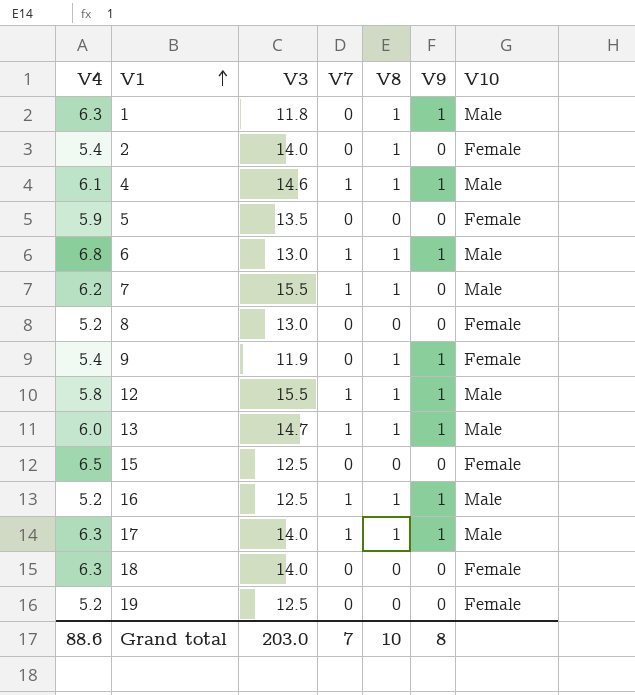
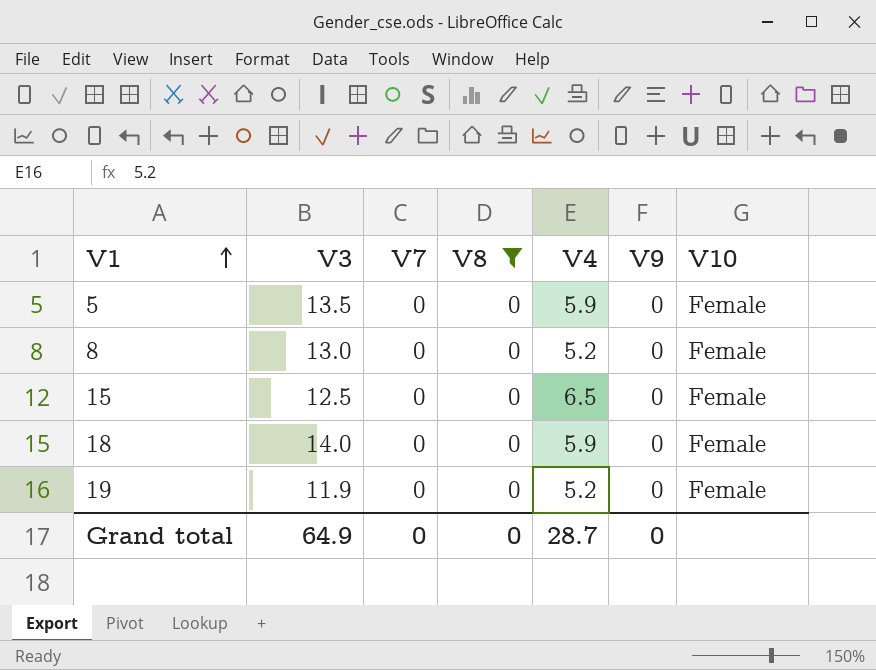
filter: none -> V8 = 0
column V4 | position: 1 -> 5
18 | V4: 6.3 -> 5.9
19 | V3: 12.5 -> 11.9
Grand total | V3: 203.0 -> 64.9
Grand total | V7: 7 -> 0
Grand total | V8: 10 -> 0
Grand total | V4: 88.6 -> 28.7
Grand total | V9: 8 -> 0

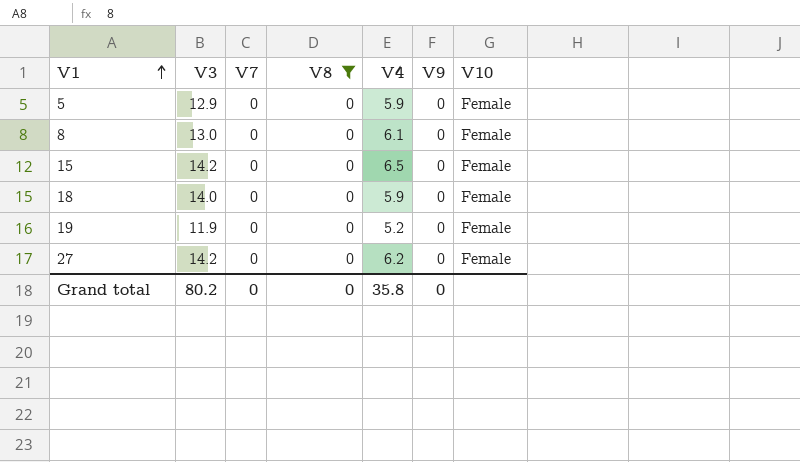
5 | V3: 13.5 -> 12.9
8 | V4: 5.2 -> 6.1
15 | V3: 12.5 -> 14.2
row 27: none -> 14.2 | 0 | 0 | 6.2 | 0 | Female
Grand total | V3: 64.9 -> 80.2
Grand total | V4: 28.7 -> 35.8

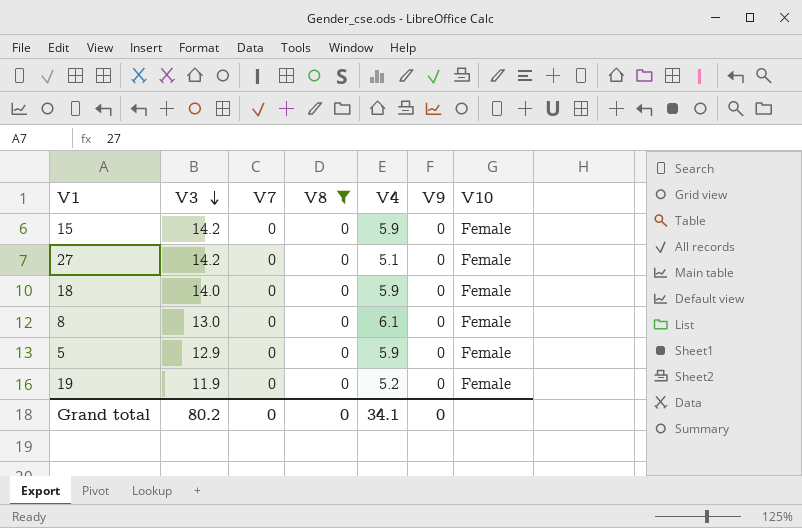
row order: V1 ascending -> V3 descending
15 | V4: 6.5 -> 5.9
27 | V4: 6.2 -> 5.1
Grand total | V4: 35.8 -> 34.1

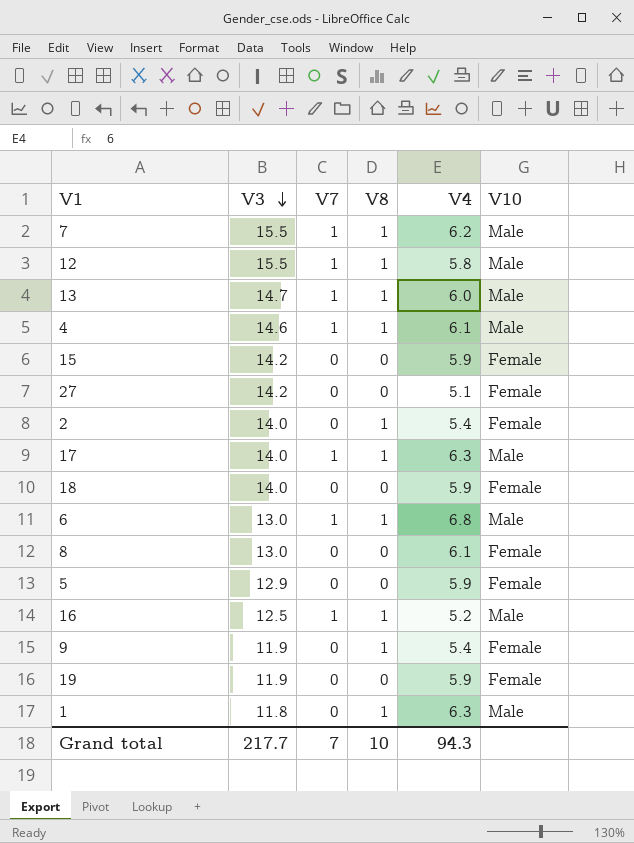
filter: V8 = 0 -> none
column V9 | position: 6 -> none
19 | V4: 5.2 -> 5.9
Grand total | V3: 80.2 -> 217.7
Grand total | V7: 0 -> 7
Grand total | V8: 0 -> 10
Grand total | V4: 34.1 -> 94.3

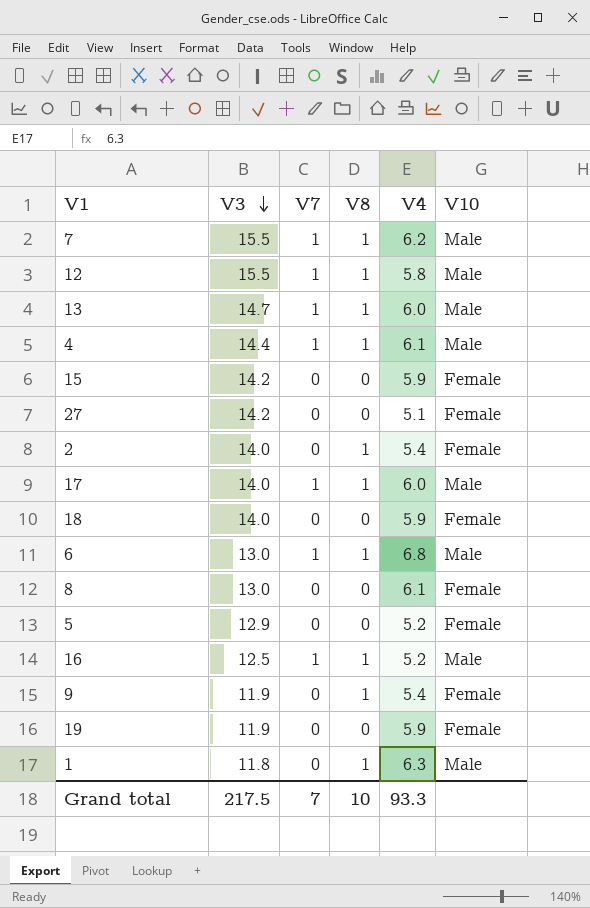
4 | V3: 14.6 -> 14.4
17 | V4: 6.3 -> 6.0
5 | V4: 5.9 -> 5.2
Grand total | V3: 217.7 -> 217.5
Grand total | V4: 94.3 -> 93.3

